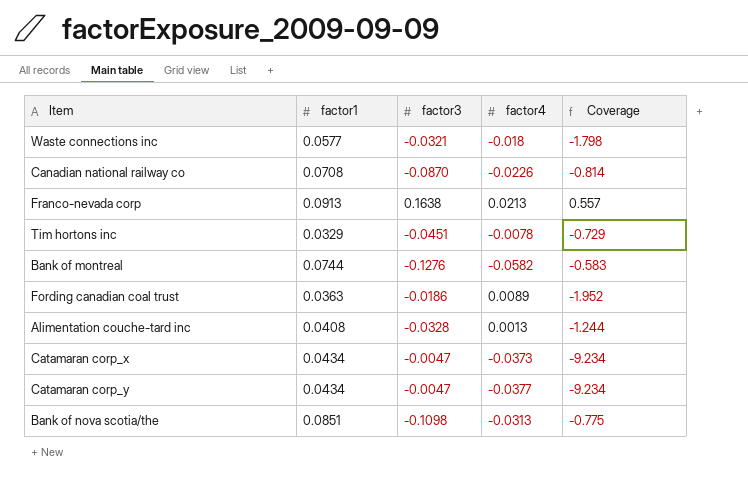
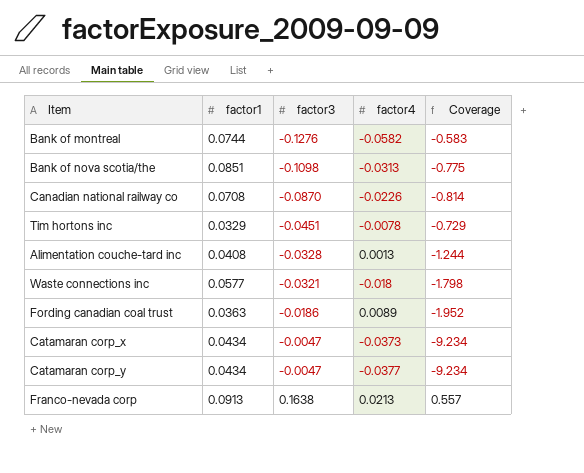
row order: none -> factor3 ascending

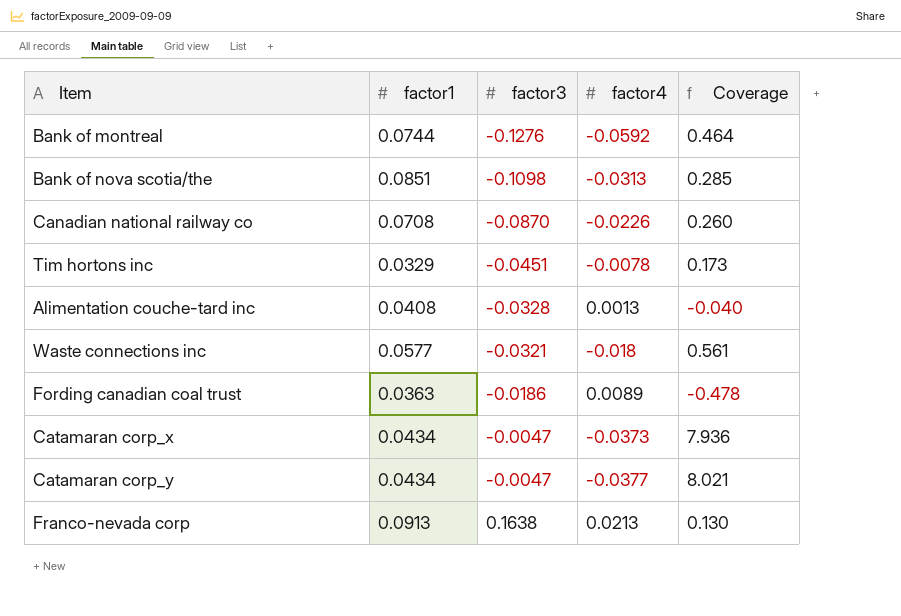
column Coverage | formula: [factor1] / [factor3] -> [factor4] / [factor3]
Bank of montreal | factor4: -0.0582 -> -0.0592

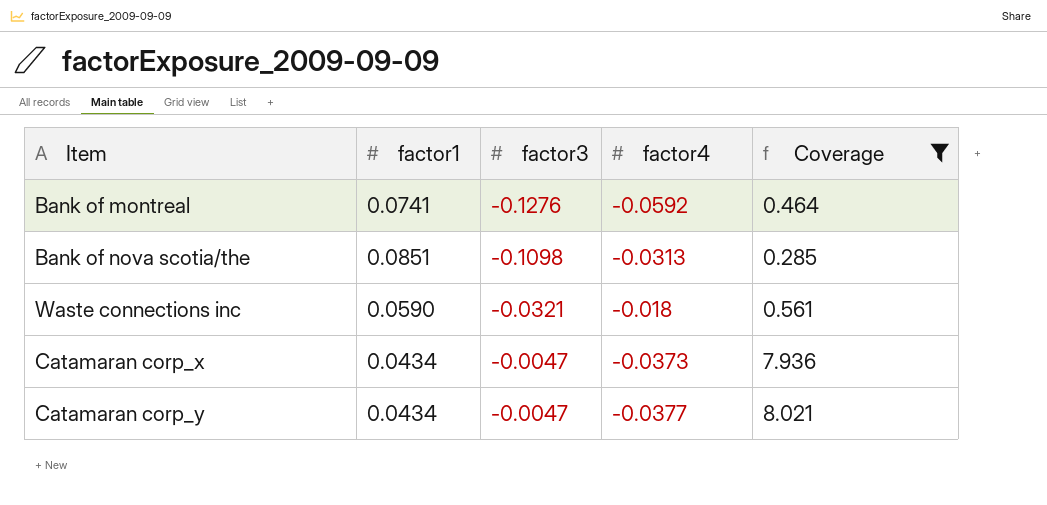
filter: none -> Coverage >= 0.285
Bank of montreal | factor1: 0.0744 -> 0.0741
Waste connections inc | factor1: 0.0577 -> 0.0590

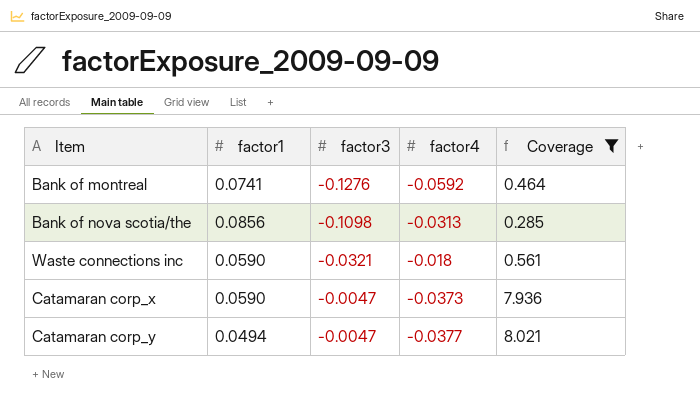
Bank of nova scotia/the | factor1: 0.0851 -> 0.0856
Catamaran corp_x | factor1: 0.0434 -> 0.0590
Catamaran corp_y | factor1: 0.0434 -> 0.0494

